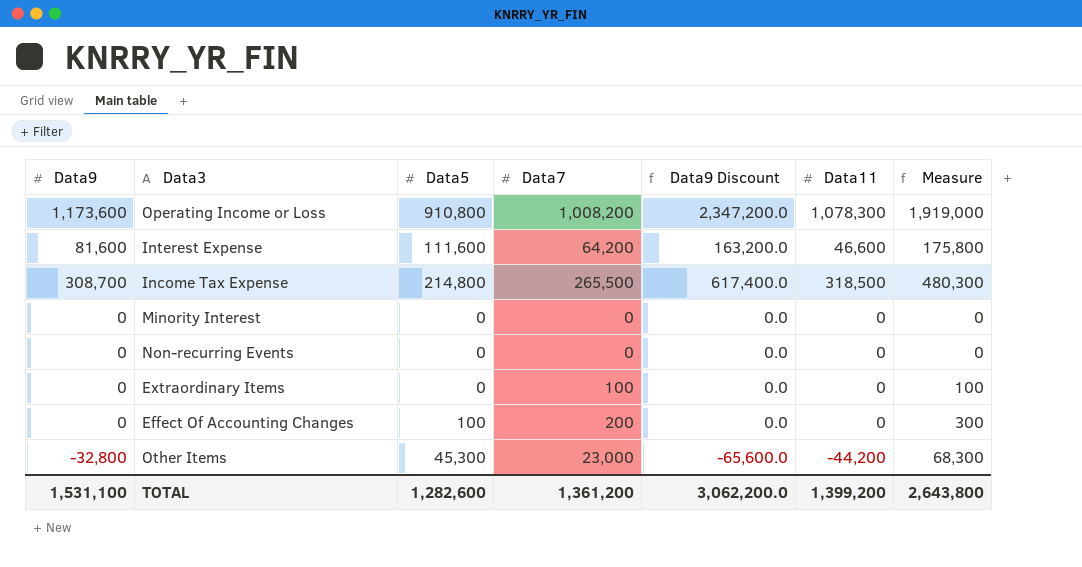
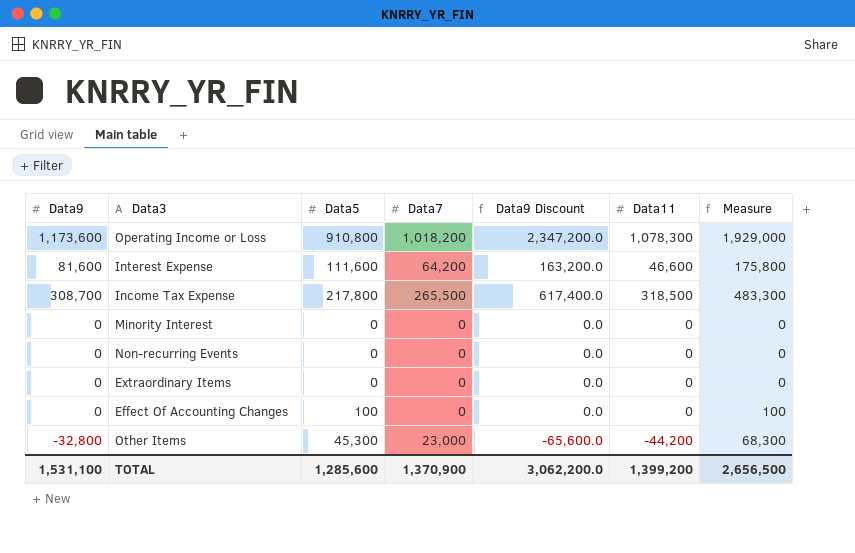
Operating Income or Loss | Data7: 1,008,200 -> 1,018,200
Operating Income or Loss | Measure: 1,919,000 -> 1,929,000
Income Tax Expense | Data5: 214,800 -> 217,800
Income Tax Expense | Measure: 480,300 -> 483,300
Extraordinary Items | Data7: 100 -> 0
Extraordinary Items | Measure: 100 -> 0
Effect Of Accounting Changes | Data7: 200 -> 0
Effect Of Accounting Changes | Measure: 300 -> 100
TOTAL | Data5: 1,282,600 -> 1,285,600
TOTAL | Data7: 1,361,200 -> 1,370,900
TOTAL | Measure: 2,643,800 -> 2,656,500

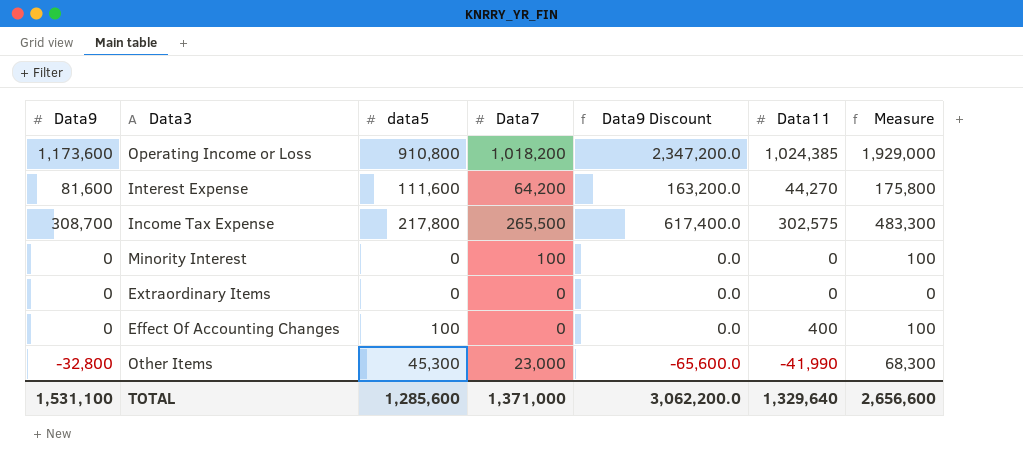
column name: Data5 -> data5
row Non-recurring Events: 0 | 0 | 0 | 0.0 | 0 | 0 -> none
Operating Income or Loss | Data11: 1,078,300 -> 1,024,385
Interest Expense | Data11: 46,600 -> 44,270
Income Tax Expense | Data11: 318,500 -> 302,575
Minority Interest | Data7: 0 -> 100
Minority Interest | Measure: 0 -> 100
Effect Of Accounting Changes | Data11: 0 -> 400
Other Items | Data11: -44,200 -> -41,990
TOTAL | Data7: 1,370,900 -> 1,371,000
TOTAL | Data11: 1,399,200 -> 1,329,640
TOTAL | Measure: 2,656,500 -> 2,656,600

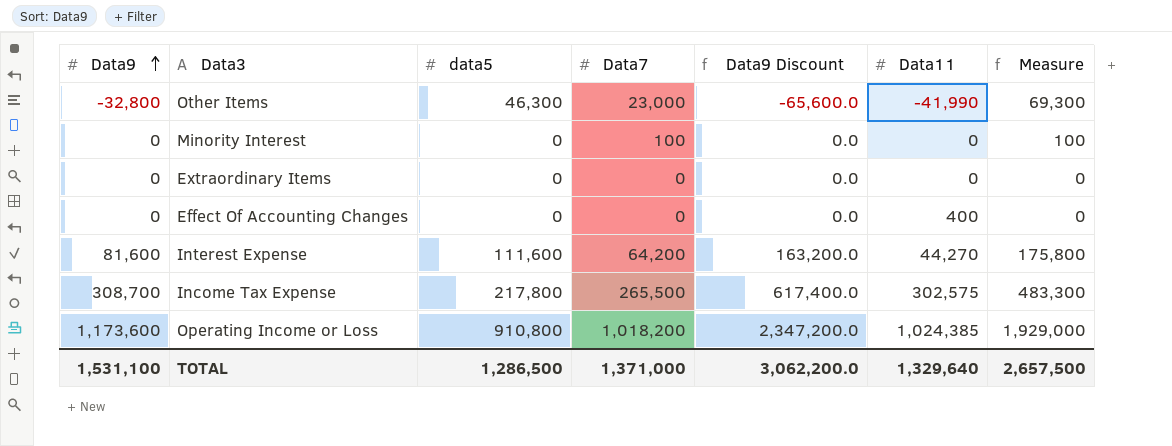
row order: none -> Data9 ascending
Other Items | data5: 45,300 -> 46,300
Other Items | Measure: 68,300 -> 69,300
Effect Of Accounting Changes | data5: 100 -> 0
Effect Of Accounting Changes | Measure: 100 -> 0
TOTAL | data5: 1,285,600 -> 1,286,500
TOTAL | Measure: 2,656,600 -> 2,657,500

